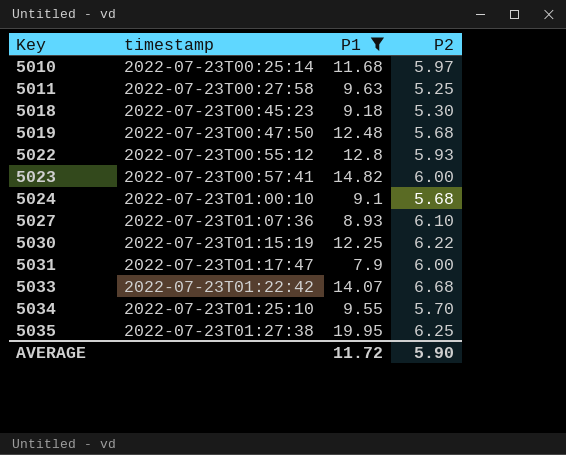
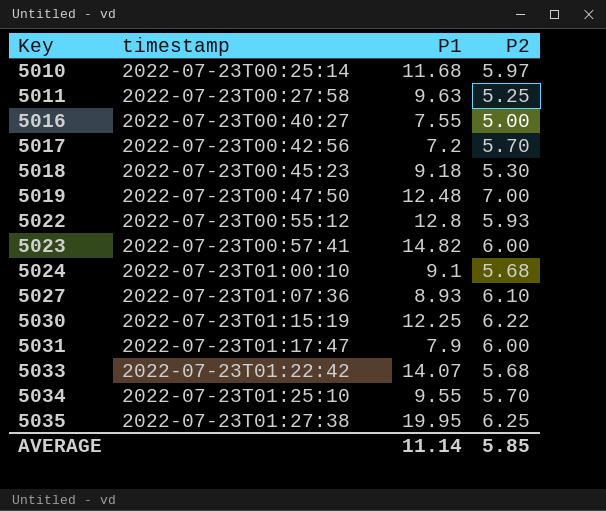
filter: P1 >= 7.9 -> none
5019 | P2: 5.68 -> 7.00
5033 | P2: 6.68 -> 5.68
AVERAGE | P1: 11.72 -> 11.14
AVERAGE | P2: 5.90 -> 5.85

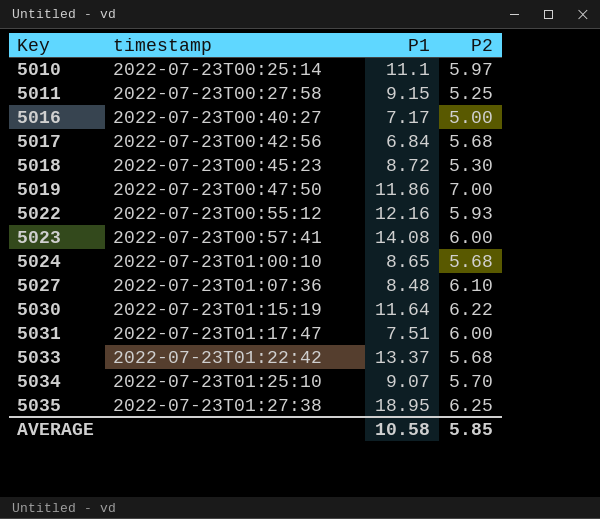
5010 | P1: 11.68 -> 11.1
5011 | P1: 9.63 -> 9.15
5016 | P1: 7.55 -> 7.17
5017 | P1: 7.2 -> 6.84
5017 | P2: 5.70 -> 5.68
5018 | P1: 9.18 -> 8.72
5019 | P1: 12.48 -> 11.86
5022 | P1: 12.8 -> 12.16
5023 | P1: 14.82 -> 14.08
5024 | P1: 9.1 -> 8.65
5027 | P1: 8.93 -> 8.48
5030 | P1: 12.25 -> 11.64
5031 | P1: 7.9 -> 7.51
5033 | P1: 14.07 -> 13.37
5034 | P1: 9.55 -> 9.07
5035 | P1: 19.95 -> 18.95
AVERAGE | P1: 11.14 -> 10.58

